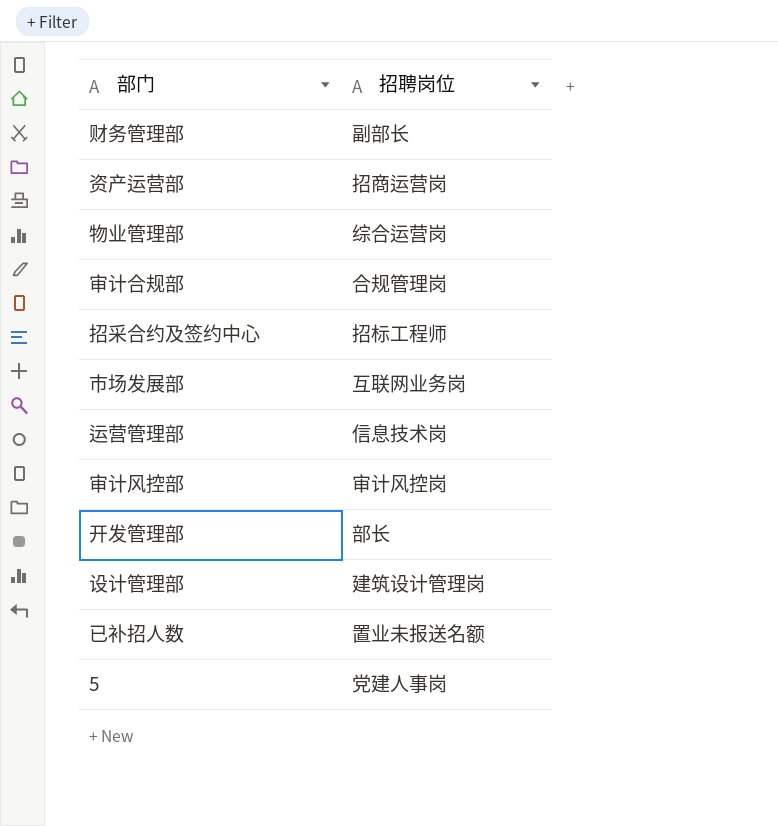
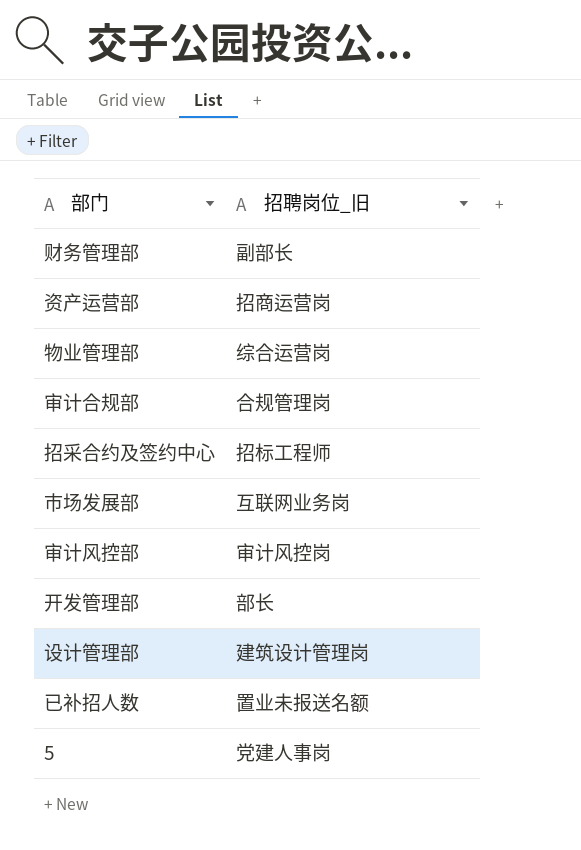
column name: 招聘岗位 -> 招聘岗位_旧
row 运营管理部: 信息技术岗 -> none

